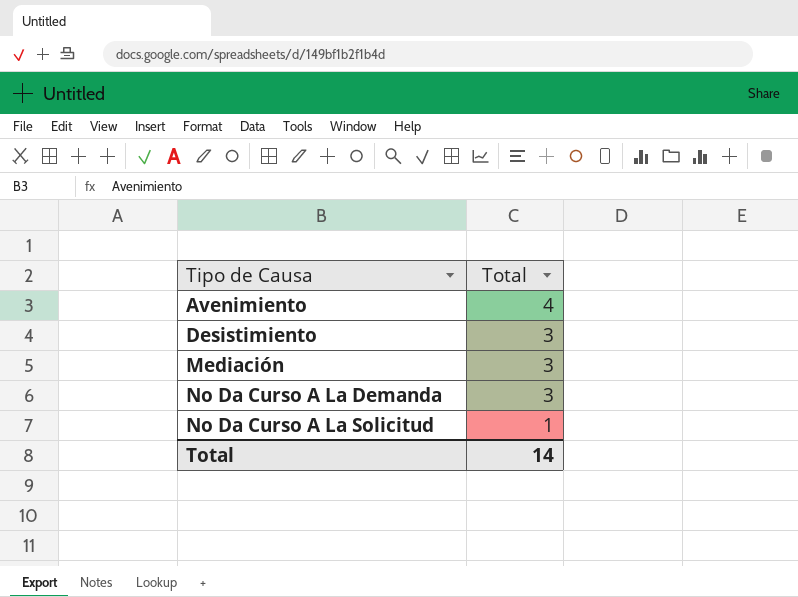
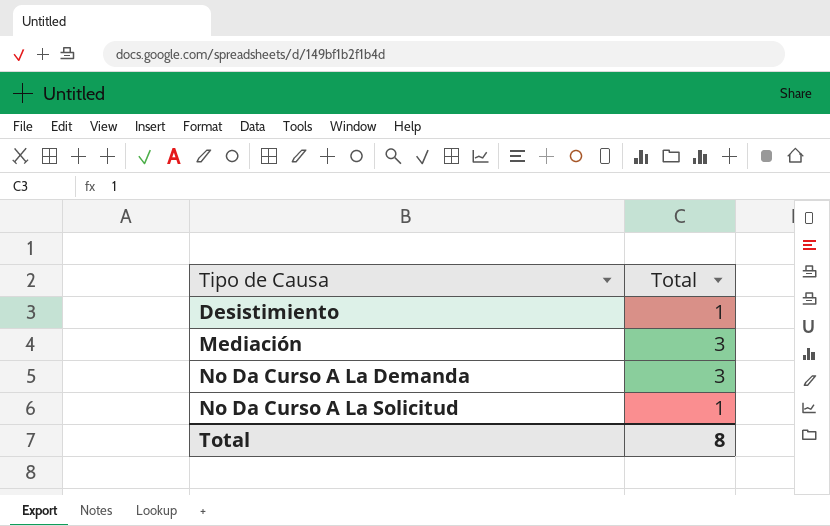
row Avenimiento: 4 -> none
Desistimiento | Total: 3 -> 1
Total | Total: 14 -> 8

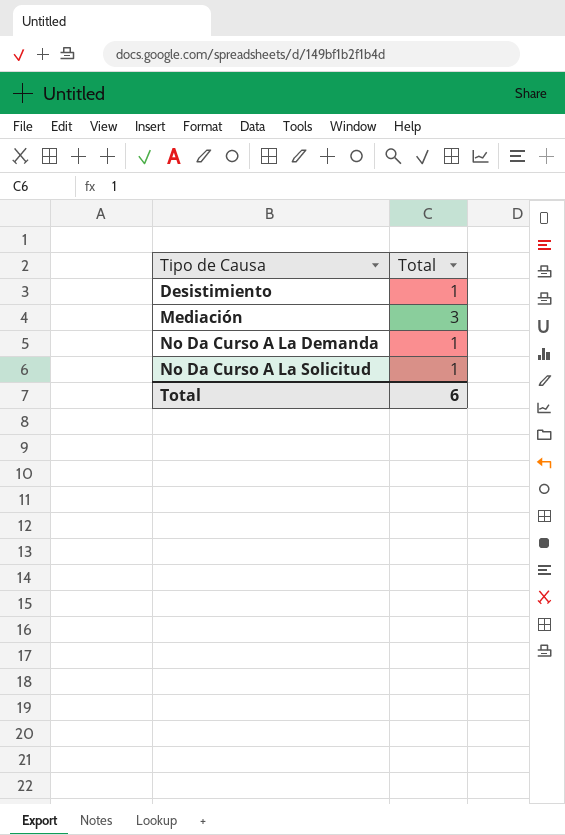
No Da Curso A La Demanda | Total: 3 -> 1
Total | Total: 8 -> 6

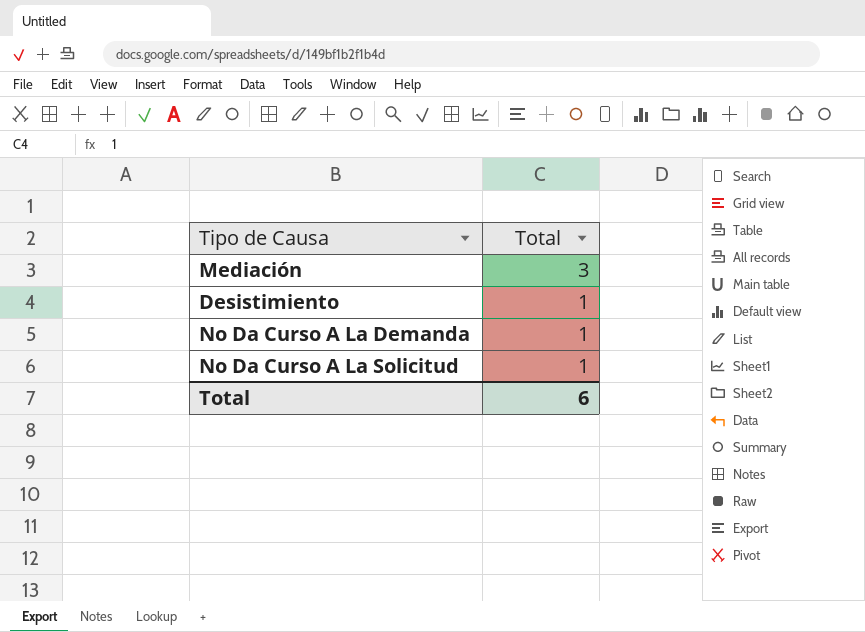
row order: Tipo de Causa ascending -> Total descending

